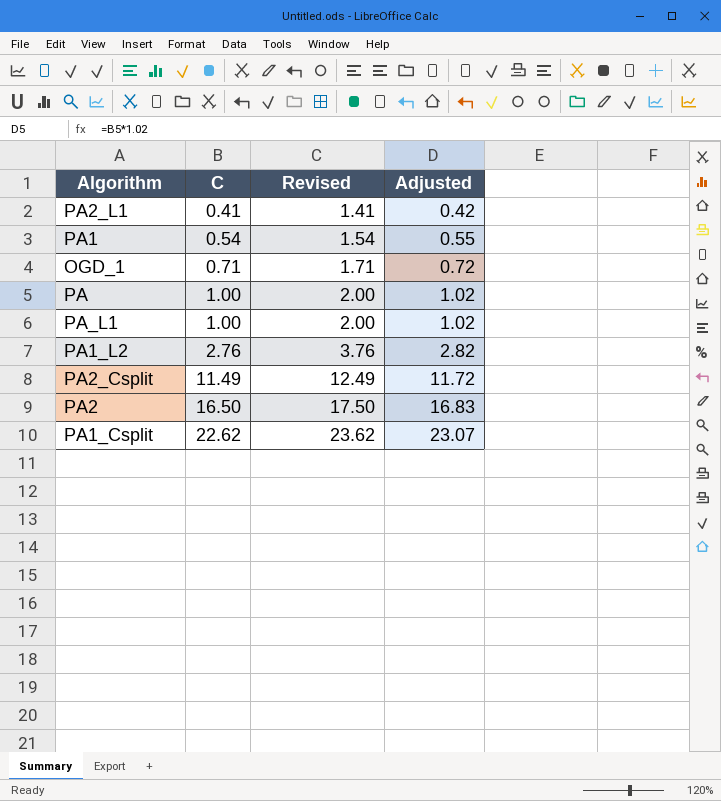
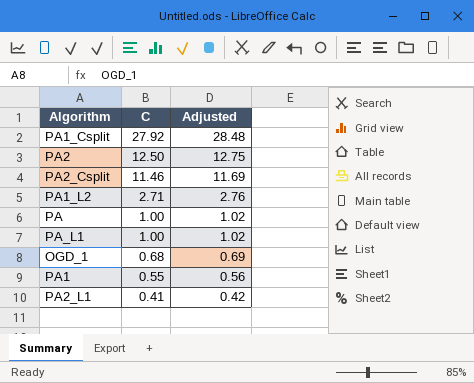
row order: C ascending -> C descending
column Revised | formula: [C] + 1 -> none
PA1_Csplit | C: 22.62 -> 27.92
PA1_Csplit | Adjusted: 23.07 -> 28.48
PA2 | C: 16.50 -> 12.50
PA2 | Adjusted: 16.83 -> 12.75
PA2_Csplit | C: 11.49 -> 11.46
PA2_Csplit | Adjusted: 11.72 -> 11.69
PA1_L2 | C: 2.76 -> 2.71
PA1_L2 | Adjusted: 2.82 -> 2.76
OGD_1 | C: 0.71 -> 0.68
OGD_1 | Adjusted: 0.72 -> 0.69
PA1 | C: 0.54 -> 0.55
PA1 | Adjusted: 0.55 -> 0.56

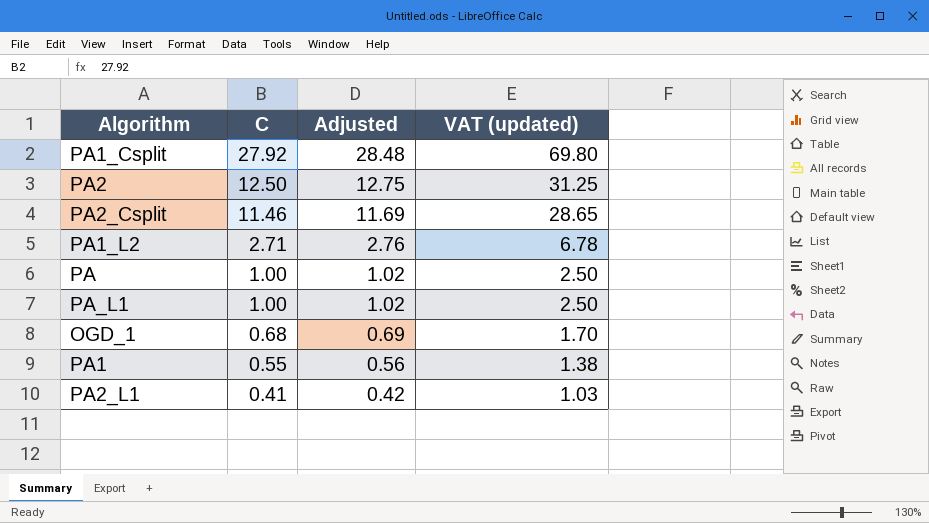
column VAT (updated) | formula: none -> [C] * 2.5

